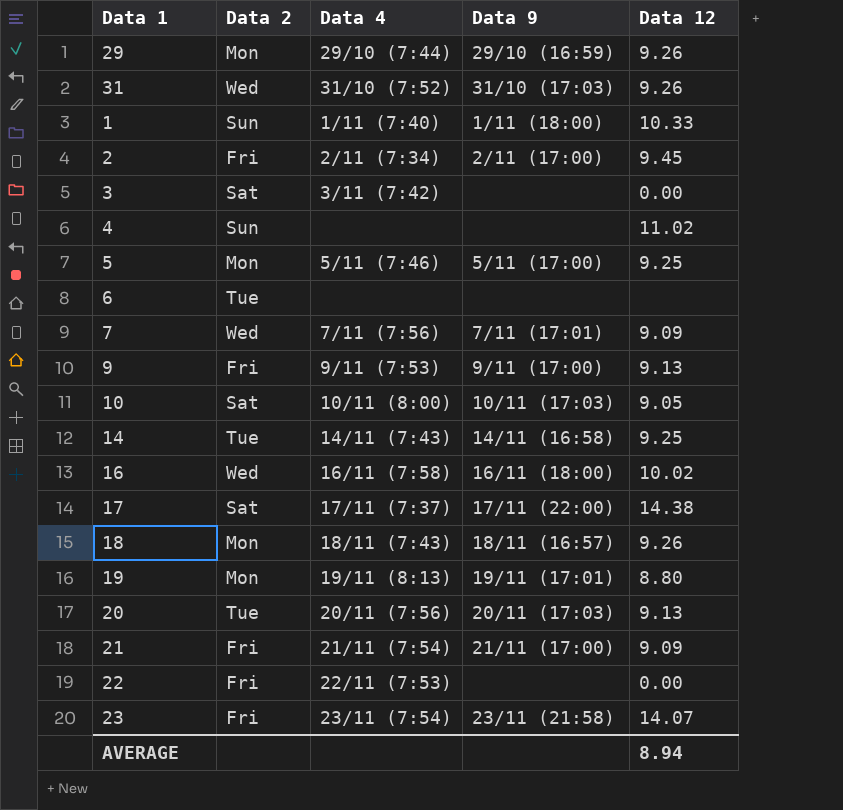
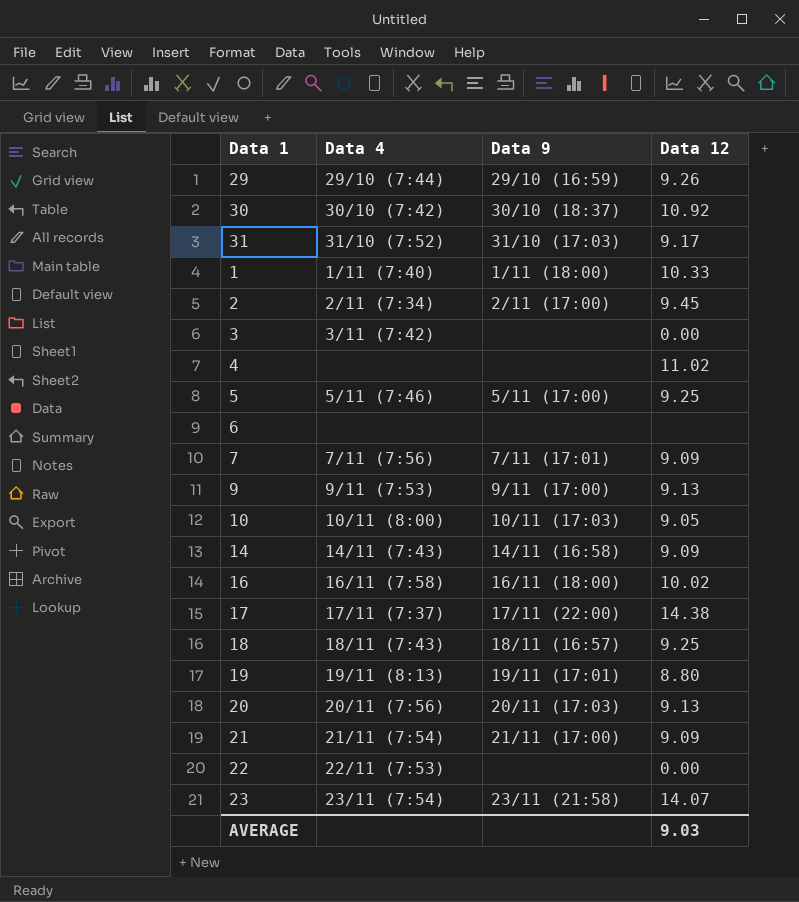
column Data 2 | position: 2 -> none
row 30: none -> 30/10 (7:42) | 30/10 (18:37) | 10.92
31 | Data 12: 9.26 -> 9.17
14 | Data 12: 9.25 -> 9.09
18 | Data 12: 9.26 -> 9.25
AVERAGE | Data 12: 8.94 -> 9.03

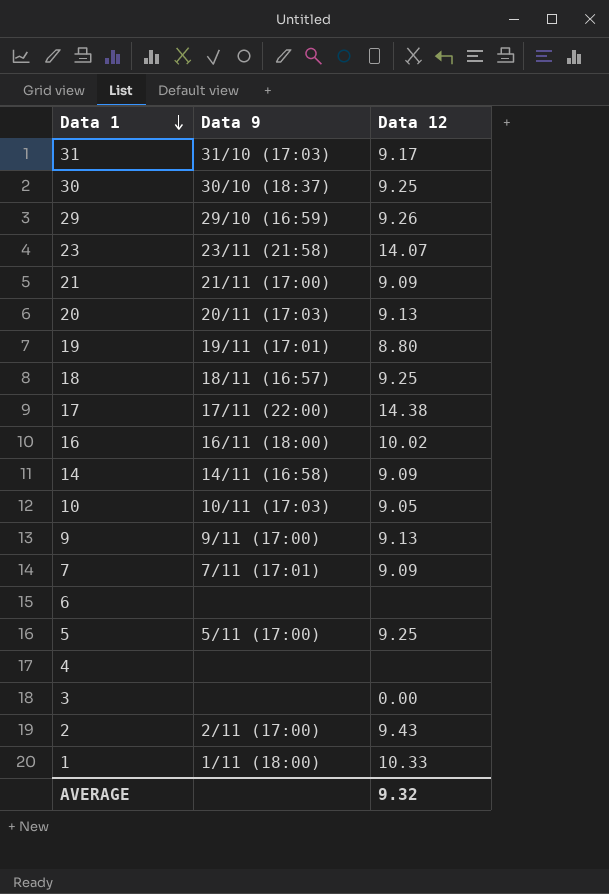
row order: none -> Data 1 descending
column Data 4 | position: 2 -> none
row 22: 22/11 (7:53) | none | 0.00 -> none
30 | Data 12: 10.92 -> 9.25
4 | Data 12: 11.02 -> none
2 | Data 12: 9.45 -> 9.43
AVERAGE | Data 12: 9.03 -> 9.32

